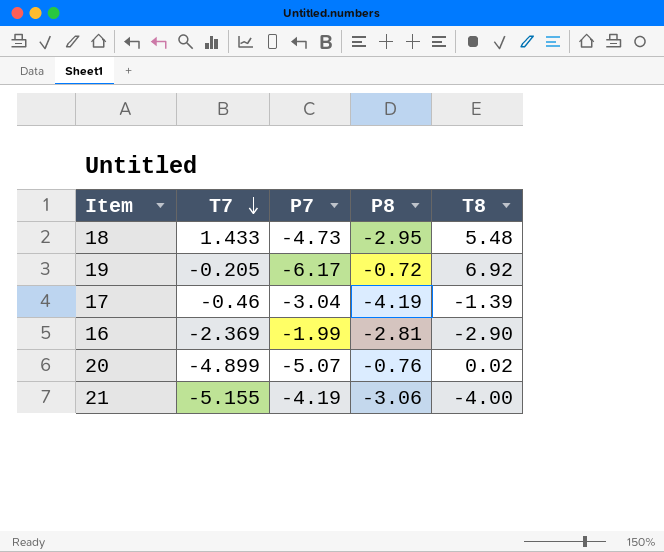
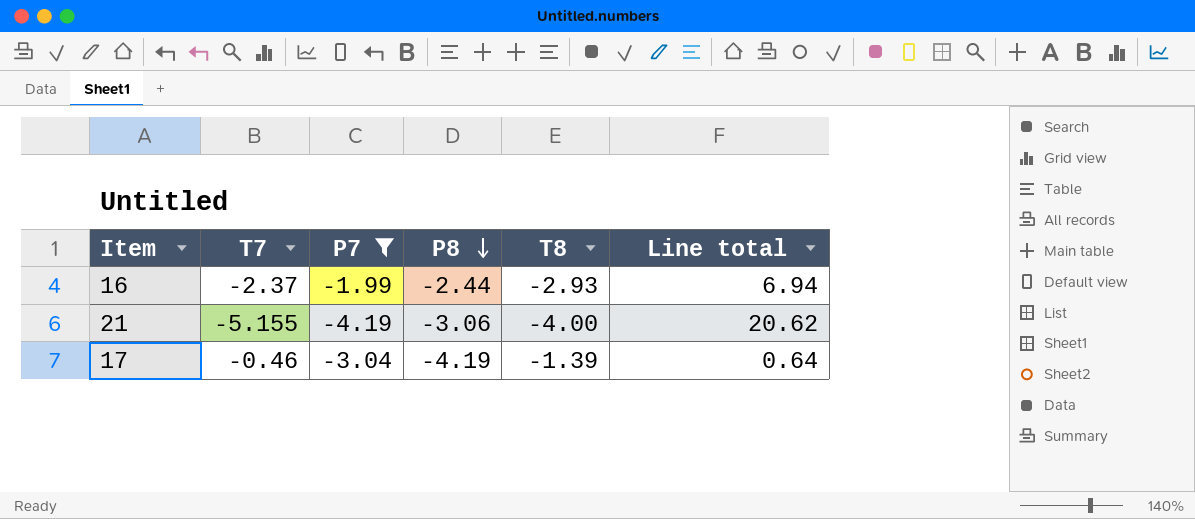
filter: none -> P7 >= -4.19
row order: T7 descending -> P8 descending
column Line total | formula: none -> [T7] * [T8]
16 | T7: -2.369 -> -2.37
16 | P8: -2.81 -> -2.44
16 | T8: -2.90 -> -2.93

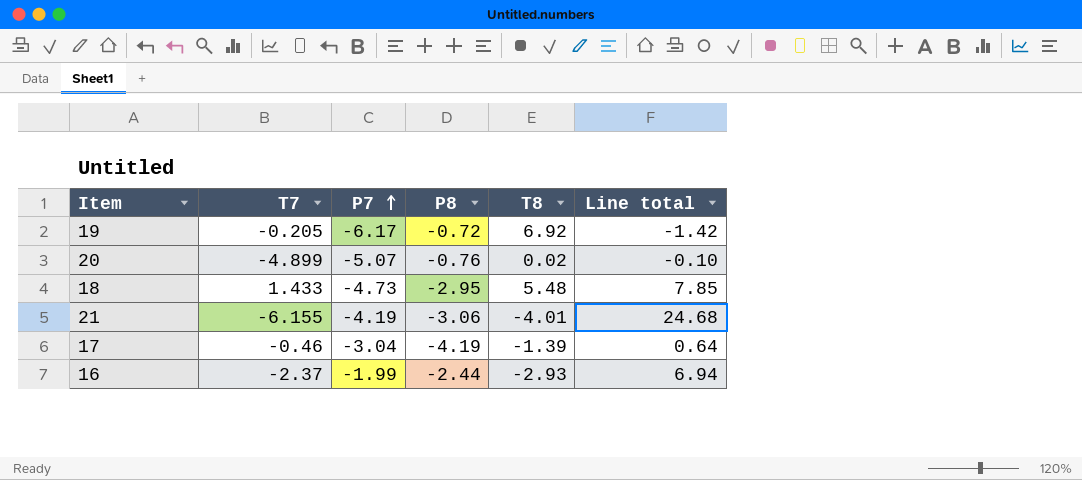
filter: P7 >= -4.19 -> none
row order: P8 descending -> P7 ascending
21 | T7: -5.155 -> -6.155
21 | T8: -4.00 -> -4.01
21 | Line total: 20.62 -> 24.68

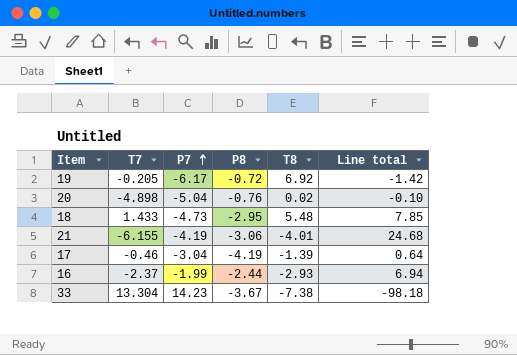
20 | T7: -4.899 -> -4.898
20 | P7: -5.07 -> -5.04
row 33: none -> 13.304 | 14.23 | -3.67 | -7.38 | -98.18

